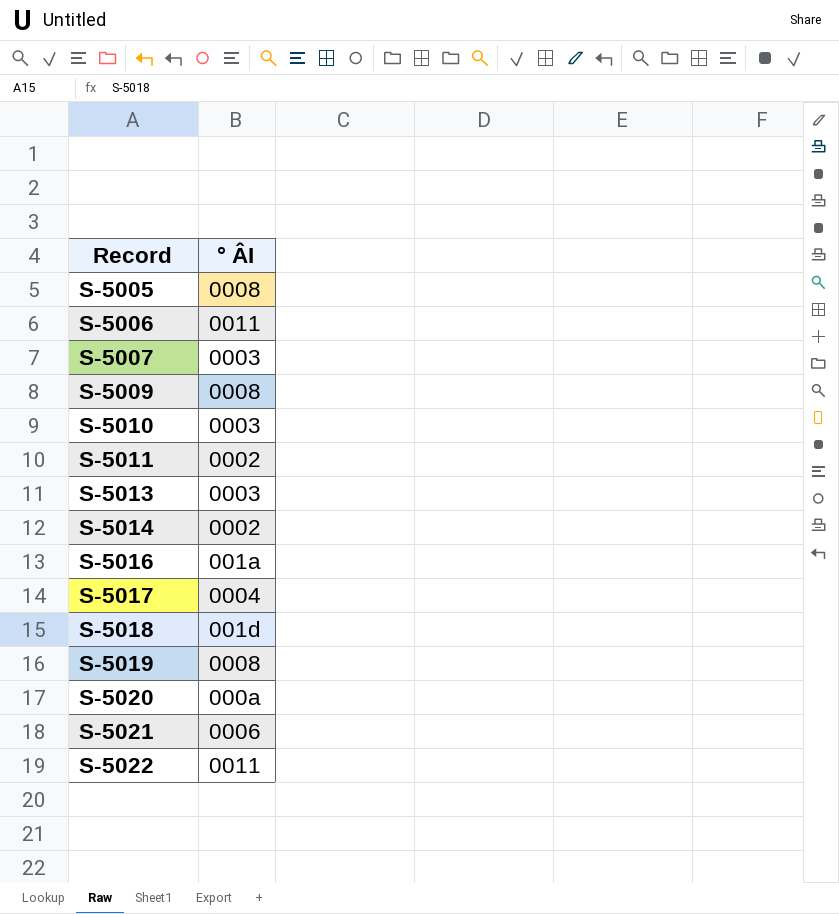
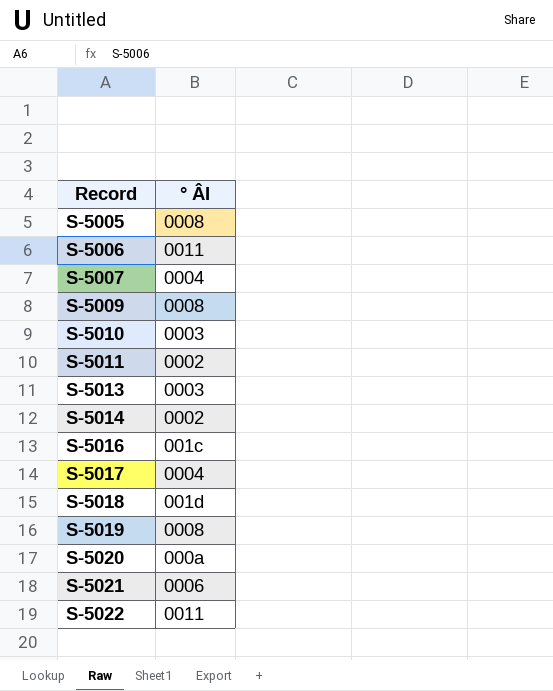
S-5007 | ° ÂI: 0003 -> 0004
S-5016 | ° ÂI: 001a -> 001c

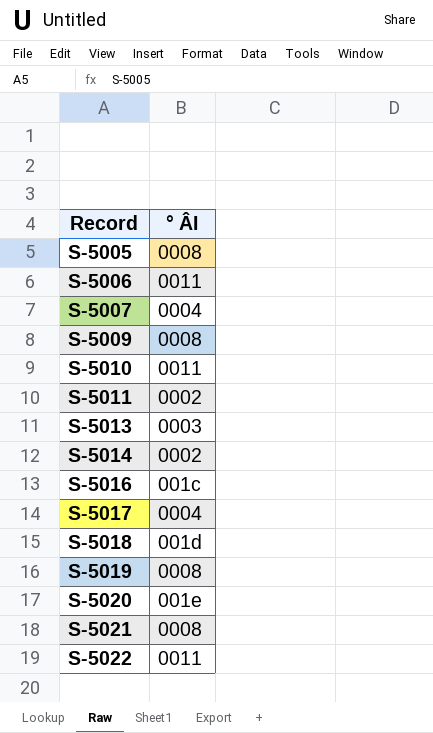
S-5010 | ° ÂI: 0003 -> 0011
S-5020 | ° ÂI: 000a -> 001e
S-5021 | ° ÂI: 0006 -> 0008

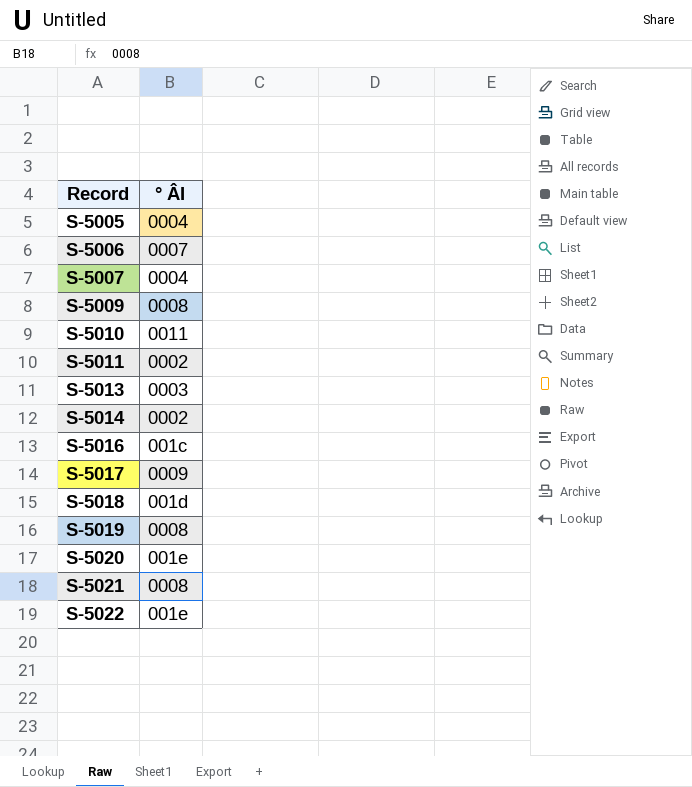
S-5005 | ° ÂI: 0008 -> 0004
S-5006 | ° ÂI: 0011 -> 0007
S-5017 | ° ÂI: 0004 -> 0009
S-5022 | ° ÂI: 0011 -> 001e

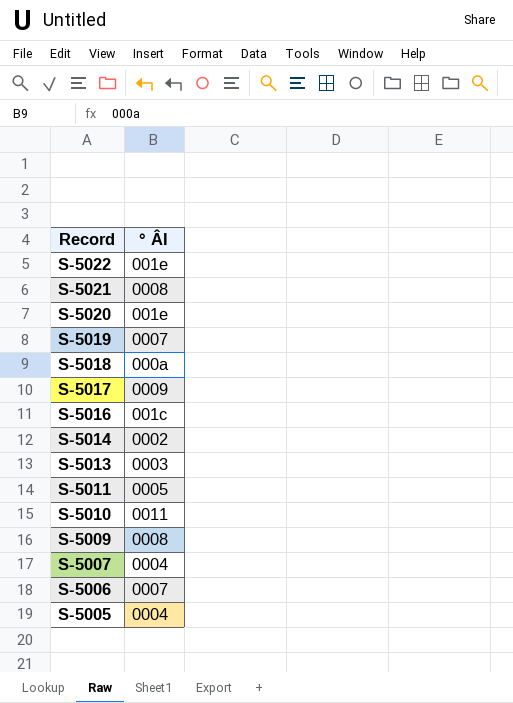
row order: Record ascending -> Record descending
S-5019 | ° ÂI: 0008 -> 0007
S-5018 | ° ÂI: 001d -> 000a
S-5011 | ° ÂI: 0002 -> 0005

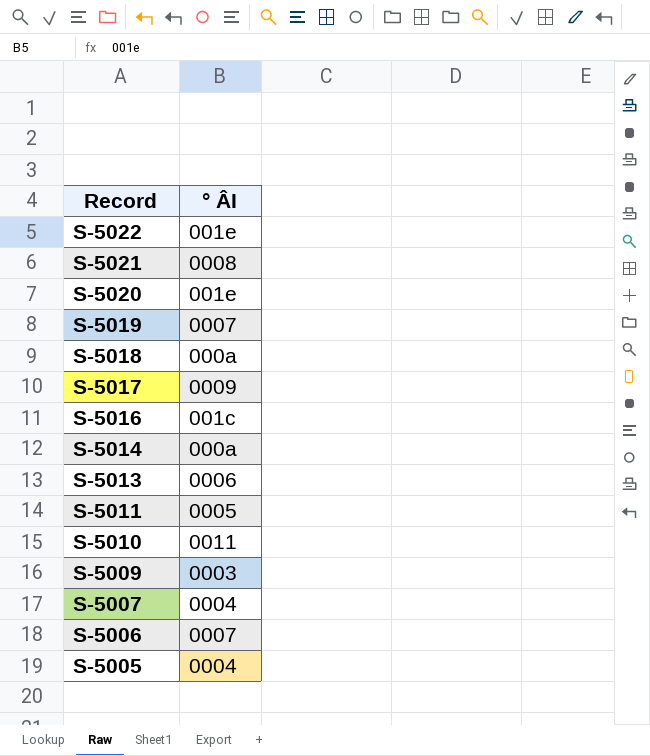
S-5014 | ° ÂI: 0002 -> 000a
S-5013 | ° ÂI: 0003 -> 0006
S-5009 | ° ÂI: 0008 -> 0003

